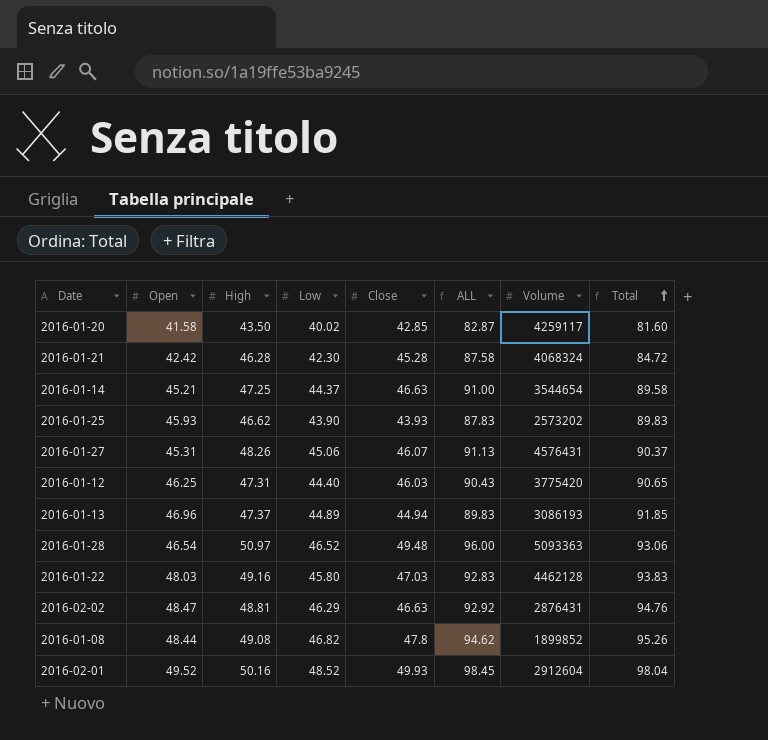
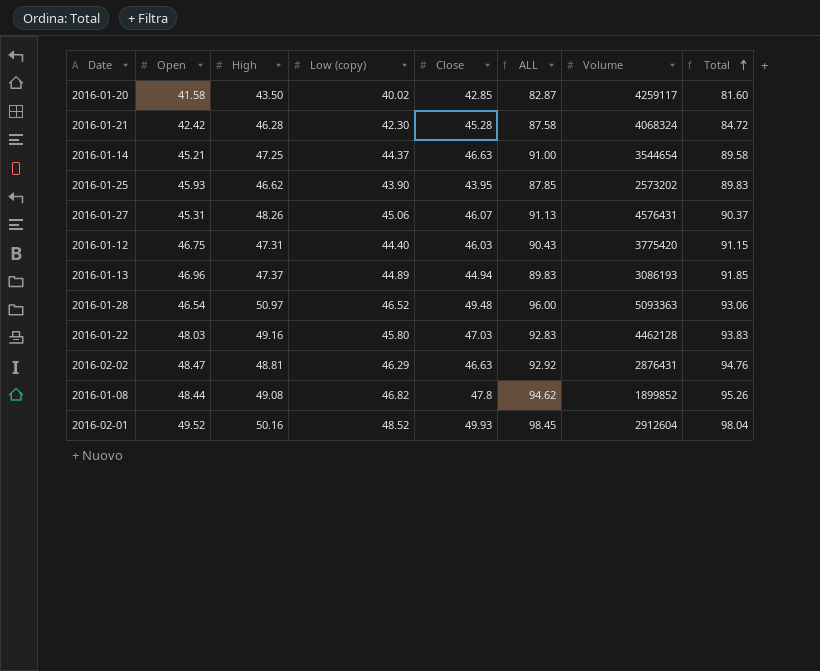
column name: Low -> Low (copy)
2016-01-25 | Close: 43.93 -> 43.95
2016-01-25 | ALL: 87.83 -> 87.85
2016-01-12 | Open: 46.25 -> 46.75
2016-01-12 | Total: 90.65 -> 91.15

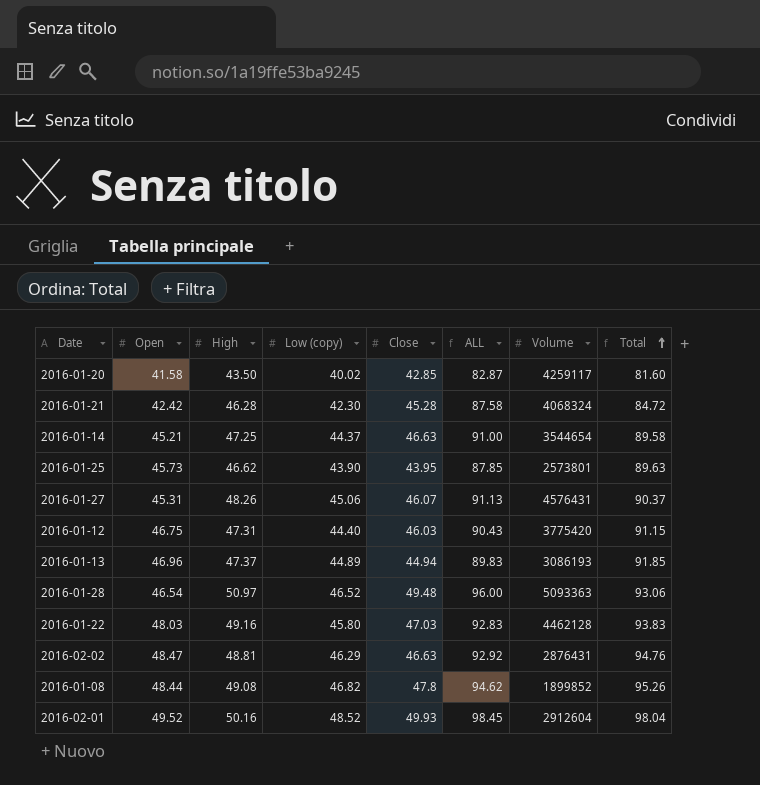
2016-01-25 | Open: 45.93 -> 45.73
2016-01-25 | Volume: 2573202 -> 2573801
2016-01-25 | Total: 89.83 -> 89.63

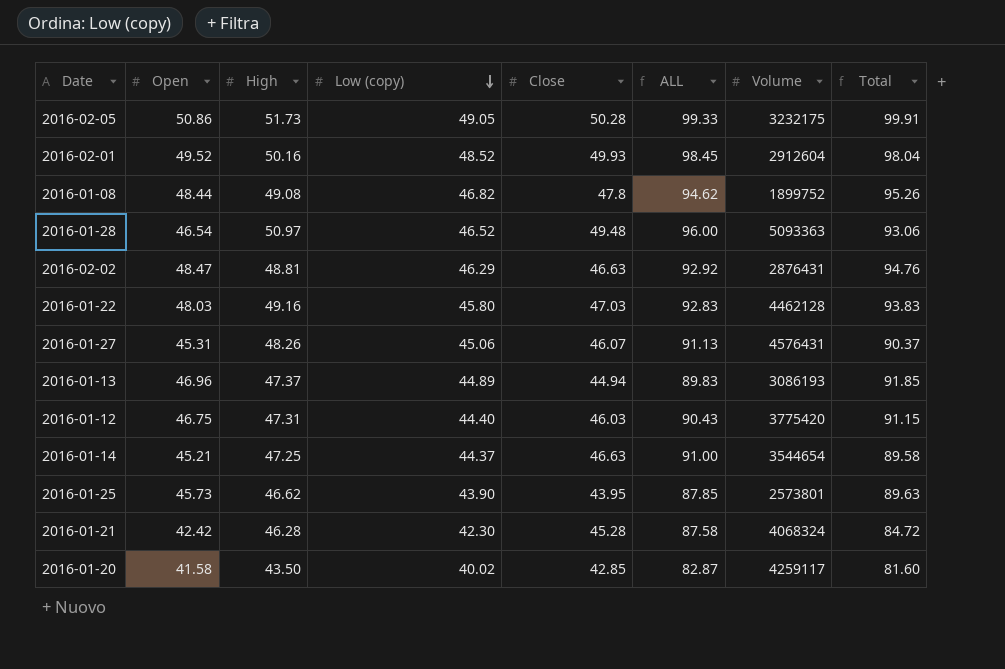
row order: Total ascending -> Low (copy) descending
row 2016-02-05: none -> 50.86 | 51.73 | 49.05 | 50.28 | 99.33 | 3232175 | 99.91
2016-01-08 | Volume: 1899852 -> 1899752

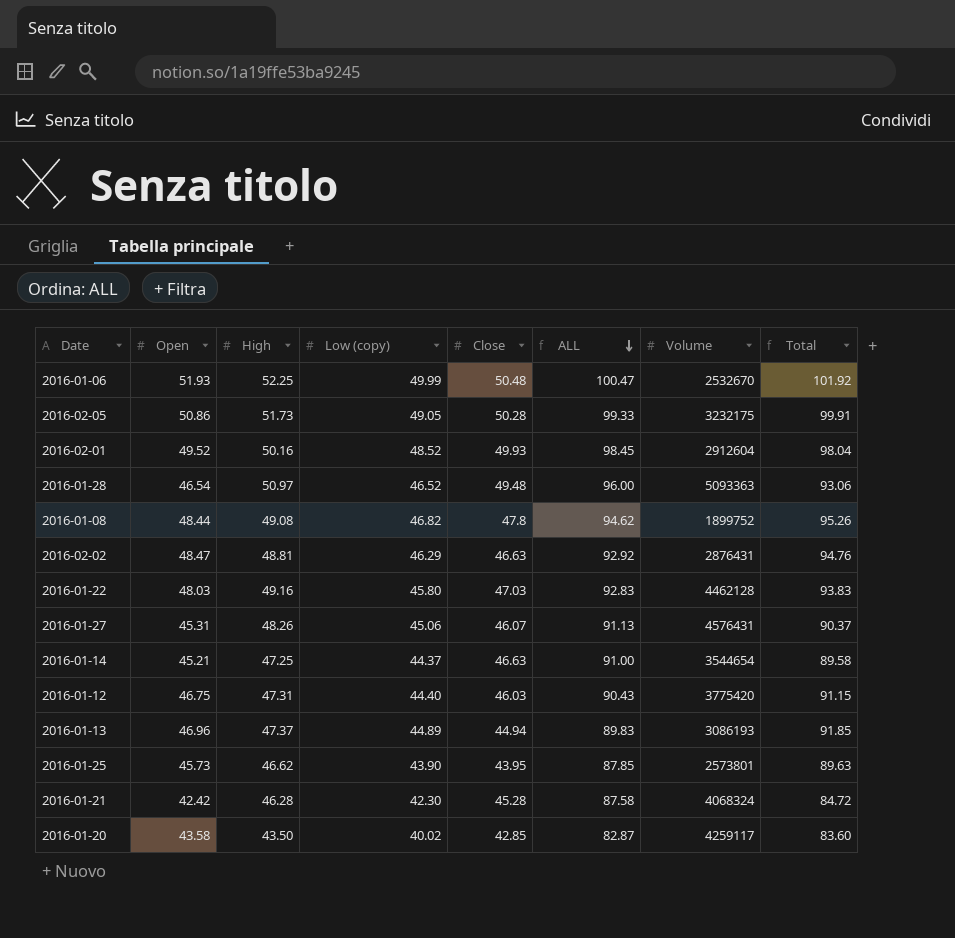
row order: Low (copy) descending -> ALL descending
row 2016-01-06: none -> 51.93 | 52.25 | 49.99 | 50.48 | 100.47 | 2532670 | 101.92
2016-01-20 | Open: 41.58 -> 43.58
2016-01-20 | Total: 81.60 -> 83.60

